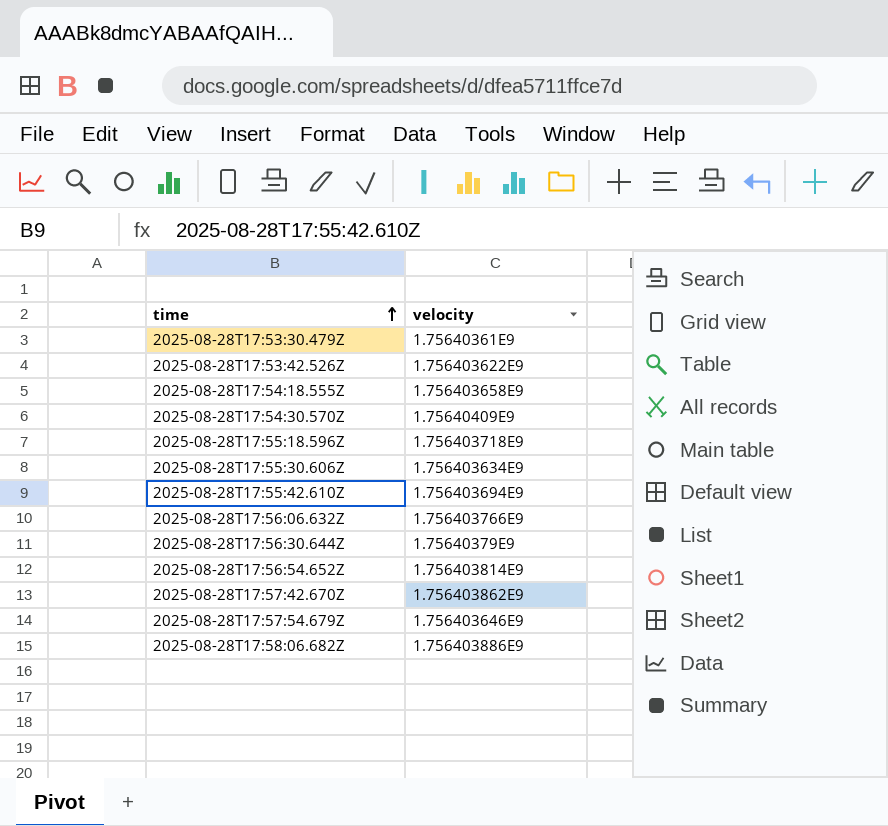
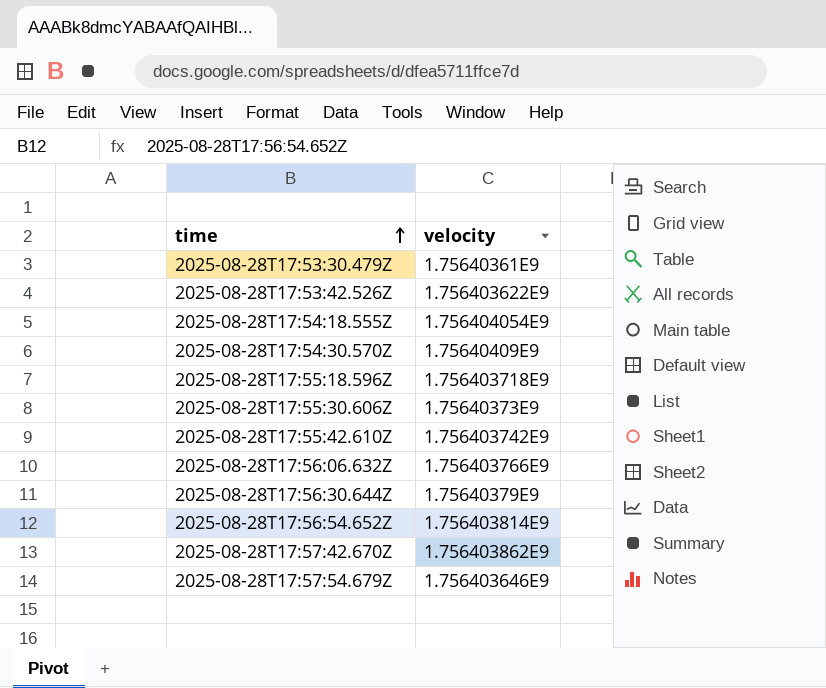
row 2025-08-28T17:58:06.682Z: 1.756403886E9 -> none
2025-08-28T17:54:18.555Z | velocity: 1.756403658E9 -> 1.756404054E9
2025-08-28T17:55:30.606Z | velocity: 1.756403634E9 -> 1.75640373E9
2025-08-28T17:55:42.610Z | velocity: 1.756403694E9 -> 1.756403742E9

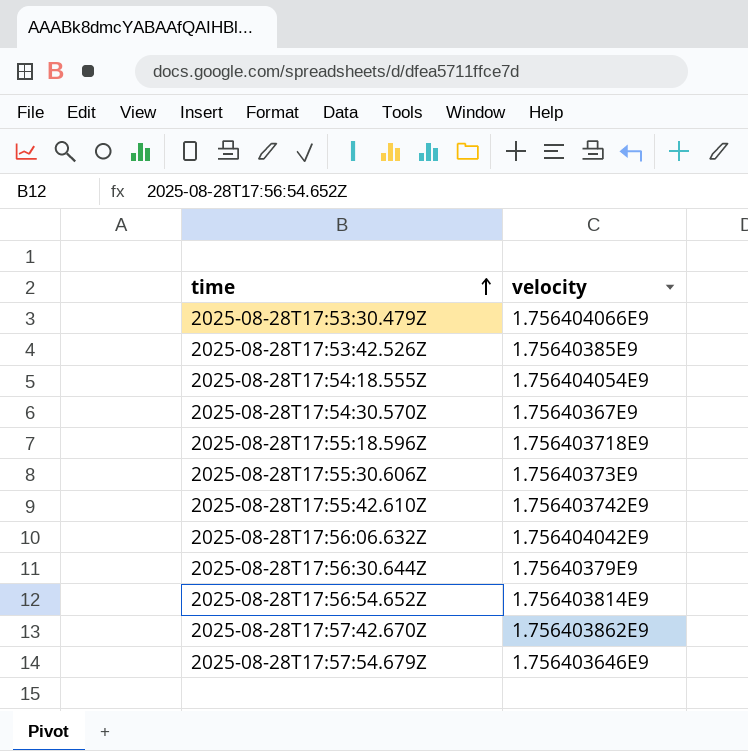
2025-08-28T17:53:30.479Z | velocity: 1.75640361E9 -> 1.756404066E9
2025-08-28T17:53:42.526Z | velocity: 1.756403622E9 -> 1.75640385E9
2025-08-28T17:54:30.570Z | velocity: 1.75640409E9 -> 1.75640367E9
2025-08-28T17:56:06.632Z | velocity: 1.756403766E9 -> 1.756404042E9

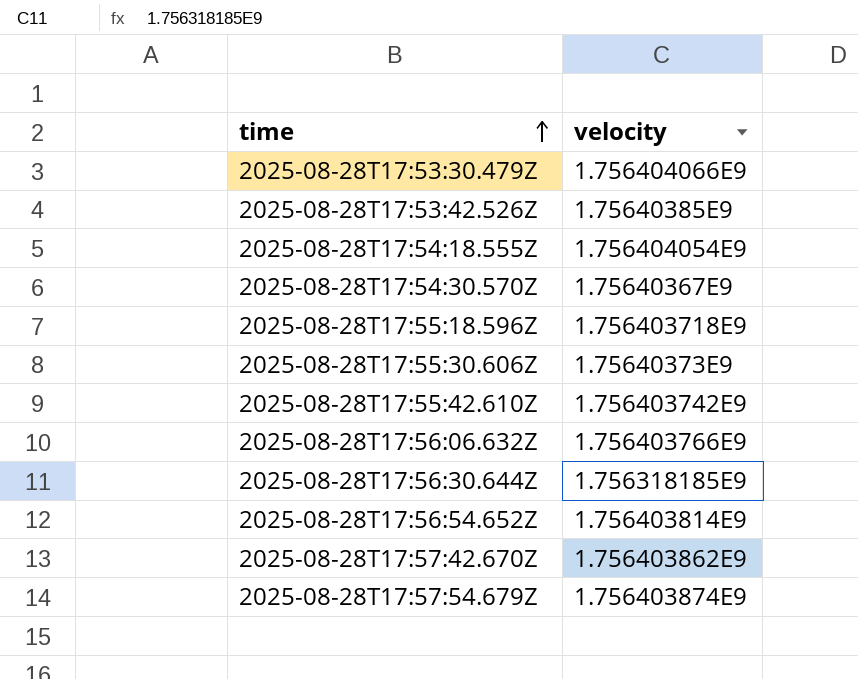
2025-08-28T17:56:06.632Z | velocity: 1.756404042E9 -> 1.756403766E9
2025-08-28T17:56:30.644Z | velocity: 1.75640379E9 -> 1.756318185E9
2025-08-28T17:57:54.679Z | velocity: 1.756403646E9 -> 1.756403874E9

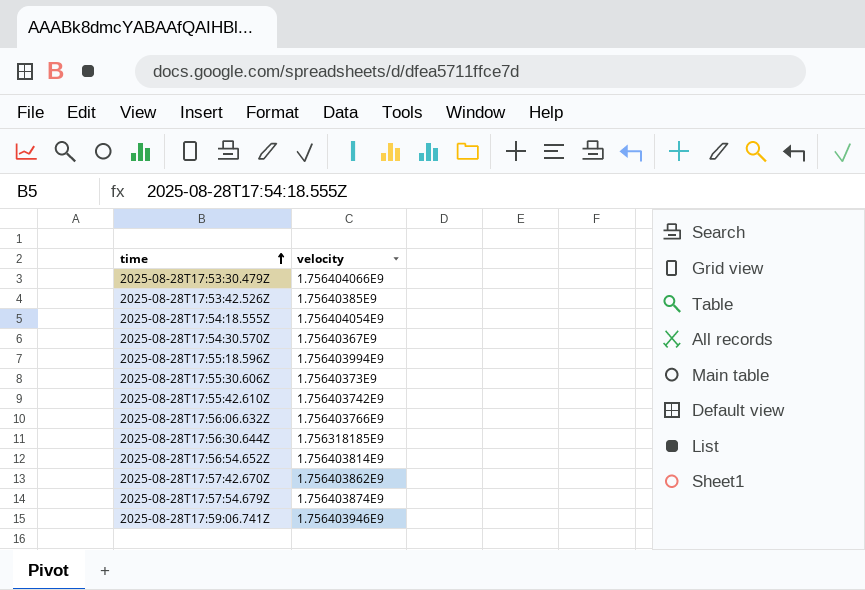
2025-08-28T17:55:18.596Z | velocity: 1.756403718E9 -> 1.756403994E9
row 2025-08-28T17:59:06.741Z: none -> 1.756403946E9

